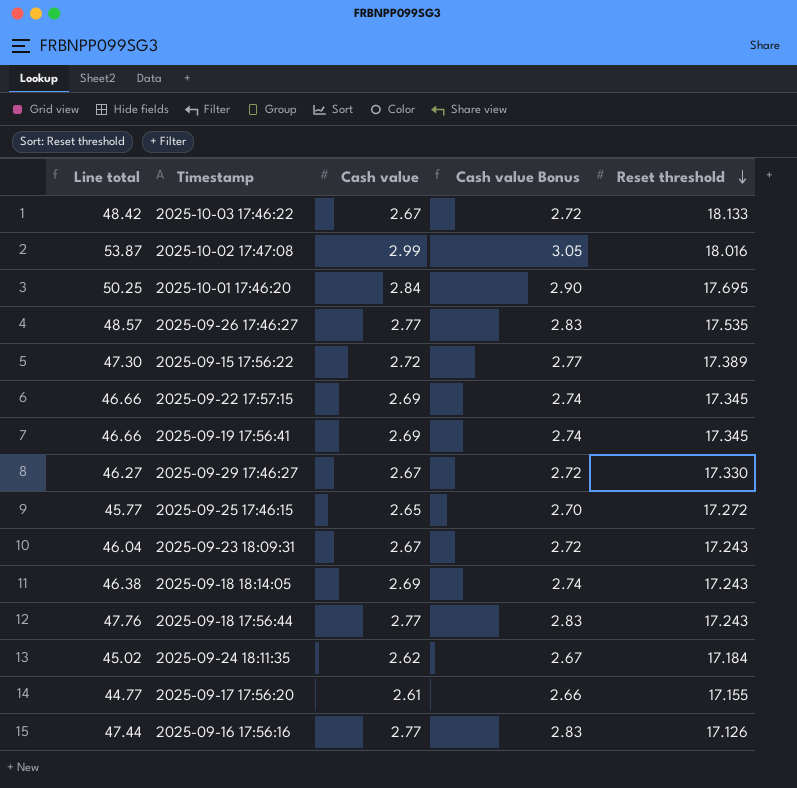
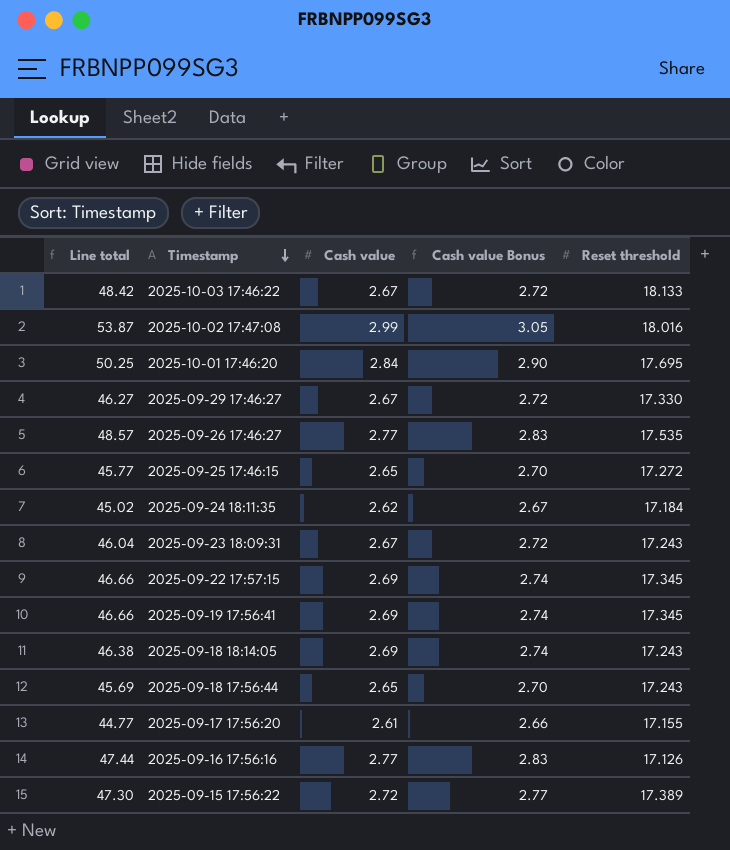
row order: Reset threshold descending -> Timestamp descending
2025-09-18 17:56:44 | Line total: 47.76 -> 45.69
2025-09-18 17:56:44 | Cash value: 2.77 -> 2.65
2025-09-18 17:56:44 | Cash value Bonus: 2.83 -> 2.70

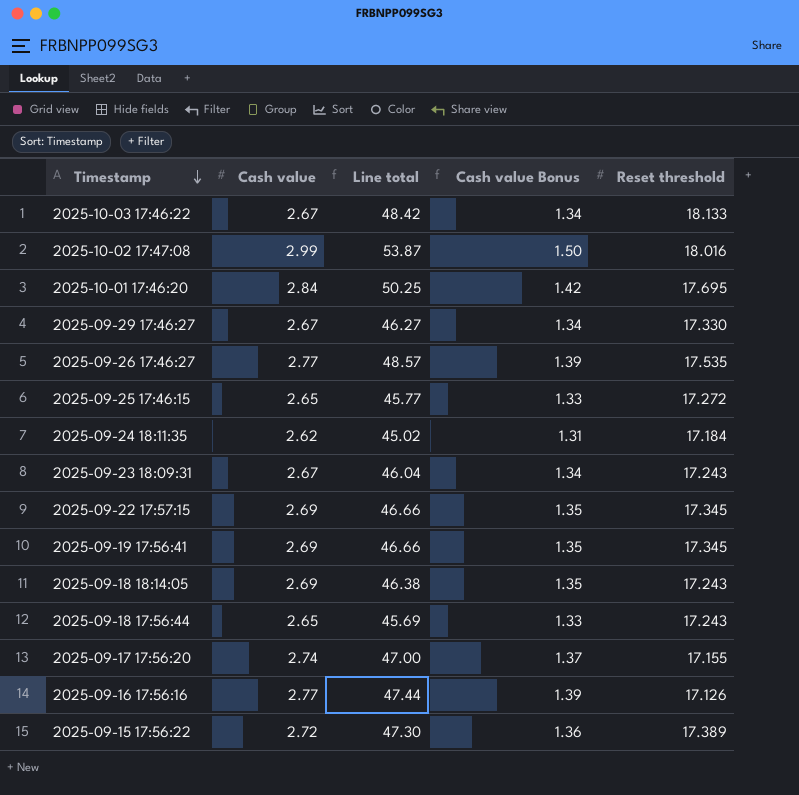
column Line total | position: 1 -> 3
column Cash value Bonus | formula: [Cash value] * 1.02 -> [Cash value] * 0.5
2025-09-17 17:56:20 | Cash value: 2.61 -> 2.74
2025-09-17 17:56:20 | Line total: 44.77 -> 47.00

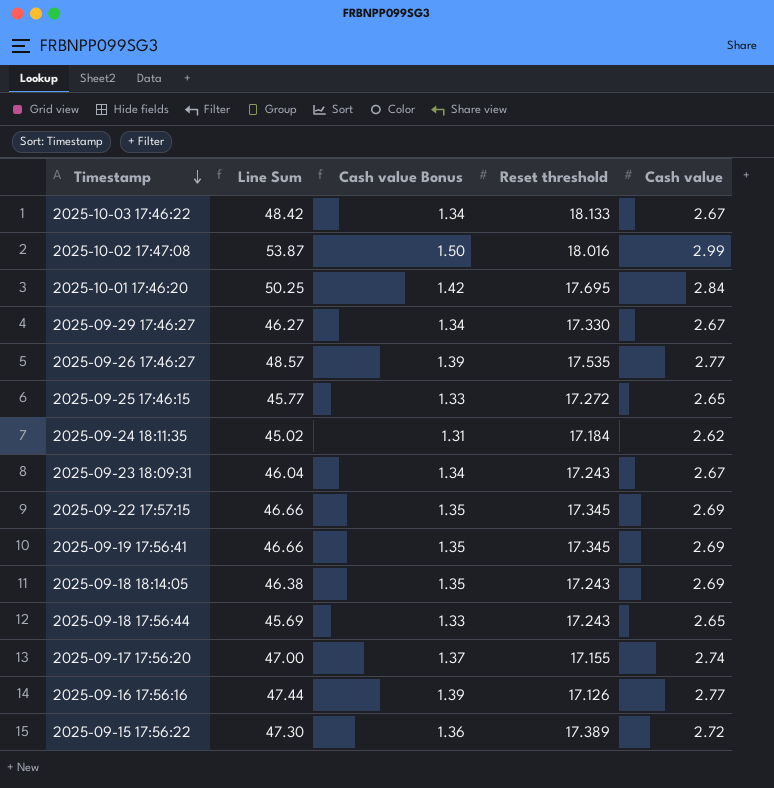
column name: Line total -> Line Sum
column Cash value | position: 2 -> 5

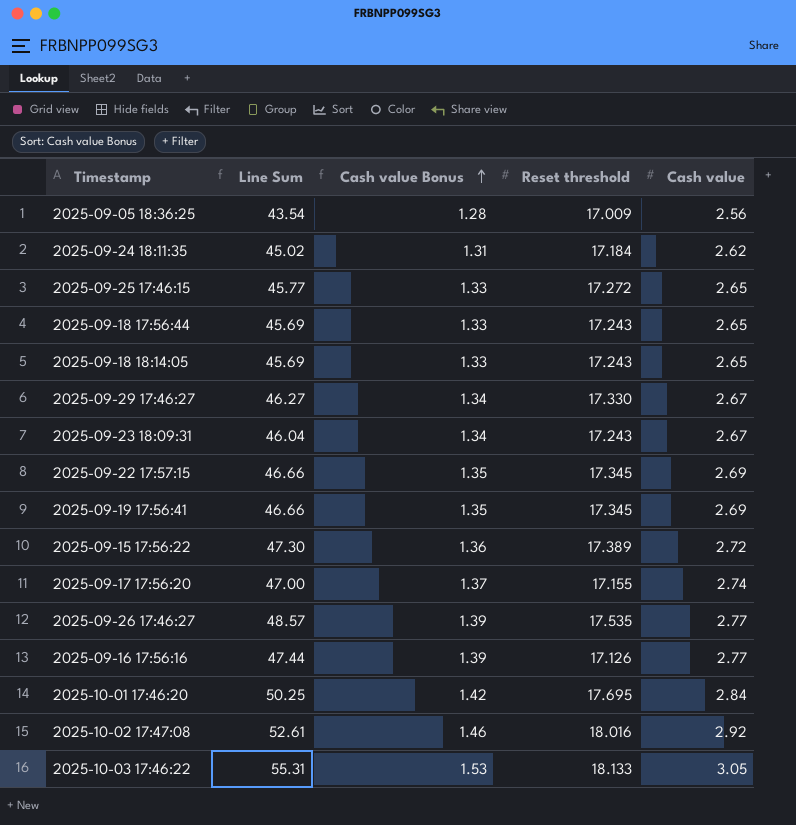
row order: Timestamp descending -> Cash value Bonus ascending
row 2025-09-05 18:36:25: none -> 43.54 | 1.28 | 17.009 | 2.56
2025-09-18 18:14:05 | Line Sum: 46.38 -> 45.69
2025-09-18 18:14:05 | Cash value Bonus: 1.35 -> 1.33
2025-09-18 18:14:05 | Cash value: 2.69 -> 2.65
2025-10-02 17:47:08 | Line Sum: 53.87 -> 52.61
2025-10-02 17:47:08 | Cash value Bonus: 1.50 -> 1.46
2025-10-02 17:47:08 | Cash value: 2.99 -> 2.92
2025-10-03 17:46:22 | Line Sum: 48.42 -> 55.31
2025-10-03 17:46:22 | Cash value Bonus: 1.34 -> 1.53
2025-10-03 17:46:22 | Cash value: 2.67 -> 3.05

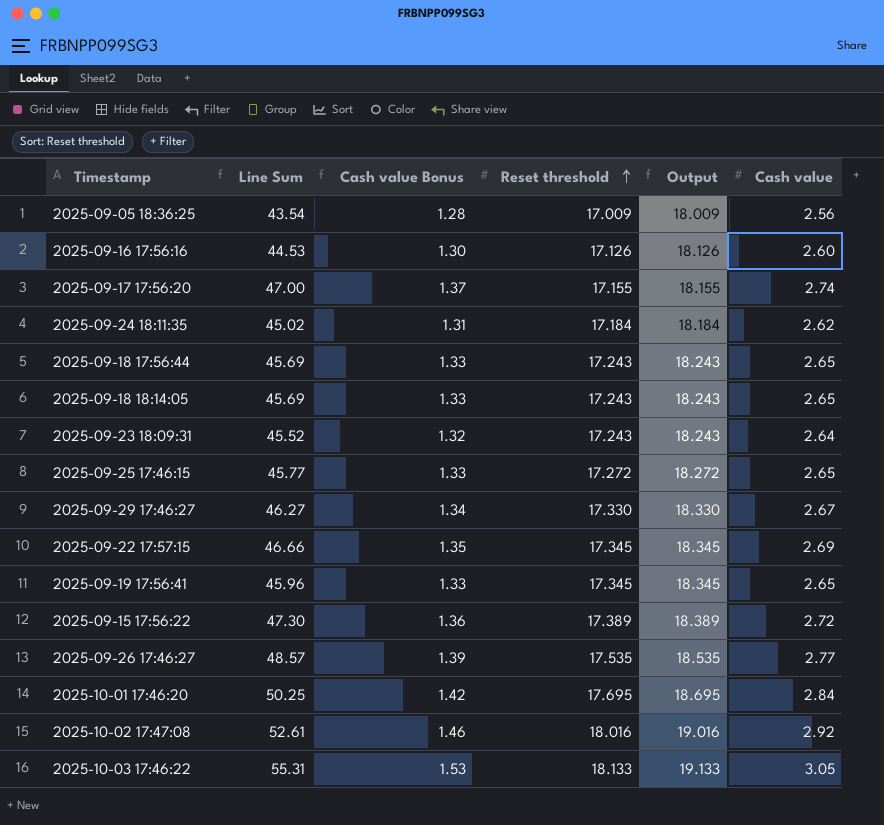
row order: Cash value Bonus ascending -> Reset threshold ascending
column Output | formula: none -> [Reset threshold] + 1
2025-09-16 17:56:16 | Line Sum: 47.44 -> 44.53
2025-09-16 17:56:16 | Cash value Bonus: 1.39 -> 1.30
2025-09-16 17:56:16 | Cash value: 2.77 -> 2.60
2025-09-23 18:09:31 | Line Sum: 46.04 -> 45.52
2025-09-23 18:09:31 | Cash value Bonus: 1.34 -> 1.32
2025-09-23 18:09:31 | Cash value: 2.67 -> 2.64
2025-09-19 17:56:41 | Line Sum: 46.66 -> 45.96
2025-09-19 17:56:41 | Cash value Bonus: 1.35 -> 1.33
2025-09-19 17:56:41 | Cash value: 2.69 -> 2.65

